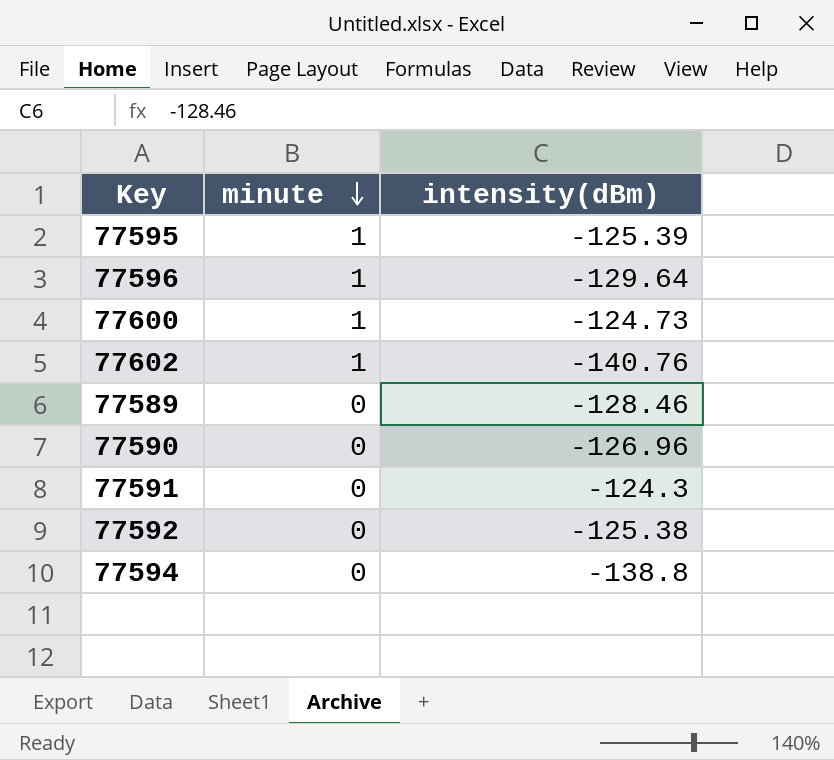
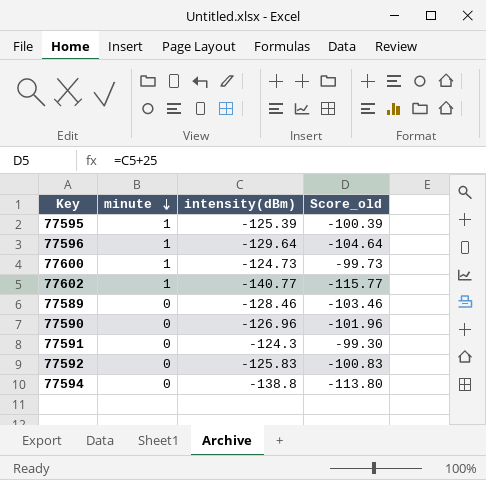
column Score_old | formula: none -> [intensity(dBm)] + 25
77602 | intensity(dBm): -140.76 -> -140.77
77592 | intensity(dBm): -125.38 -> -125.83

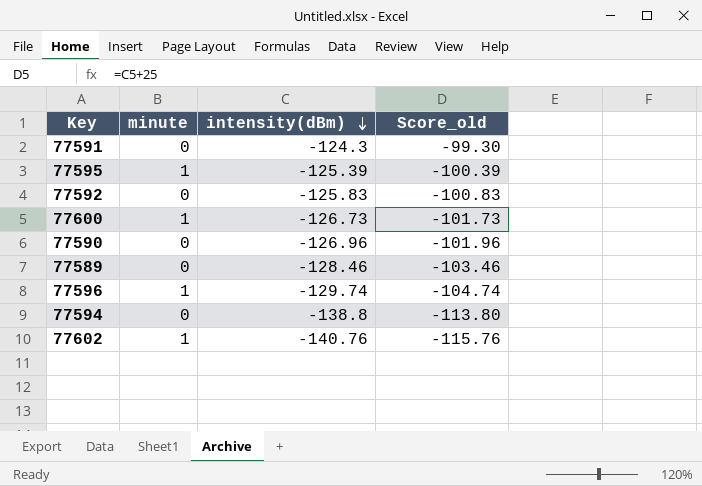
row order: minute descending -> intensity(dBm) descending
77600 | intensity(dBm): -124.73 -> -126.73
77600 | Score_old: -99.73 -> -101.73
77596 | intensity(dBm): -129.64 -> -129.74
77596 | Score_old: -104.64 -> -104.74
77602 | intensity(dBm): -140.77 -> -140.76
77602 | Score_old: -115.77 -> -115.76

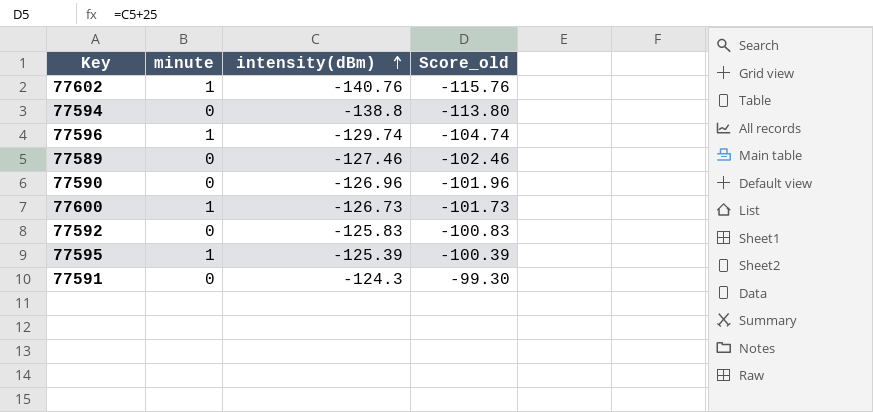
row order: intensity(dBm) descending -> intensity(dBm) ascending
77589 | intensity(dBm): -128.46 -> -127.46
77589 | Score_old: -103.46 -> -102.46

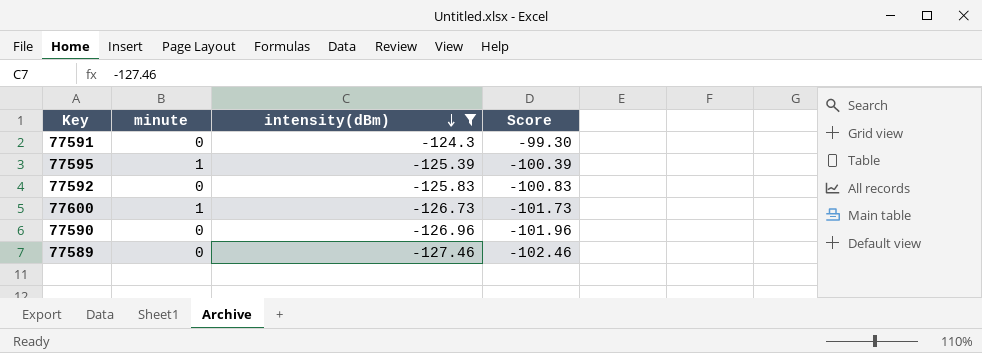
filter: none -> intensity(dBm) >= -127.46
row order: intensity(dBm) ascending -> intensity(dBm) descending
column name: Score_old -> Score

